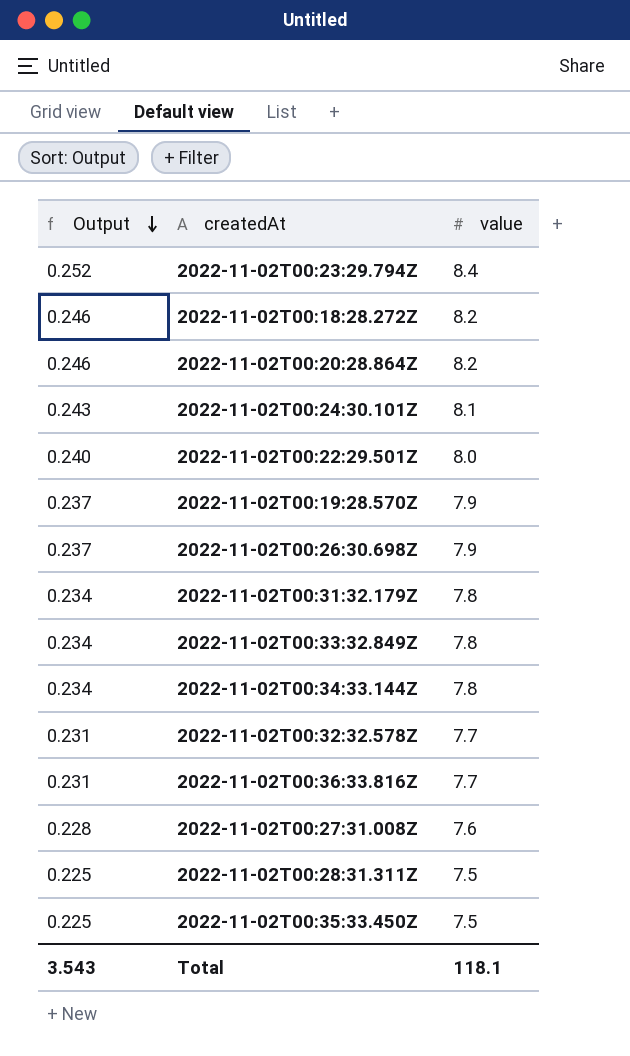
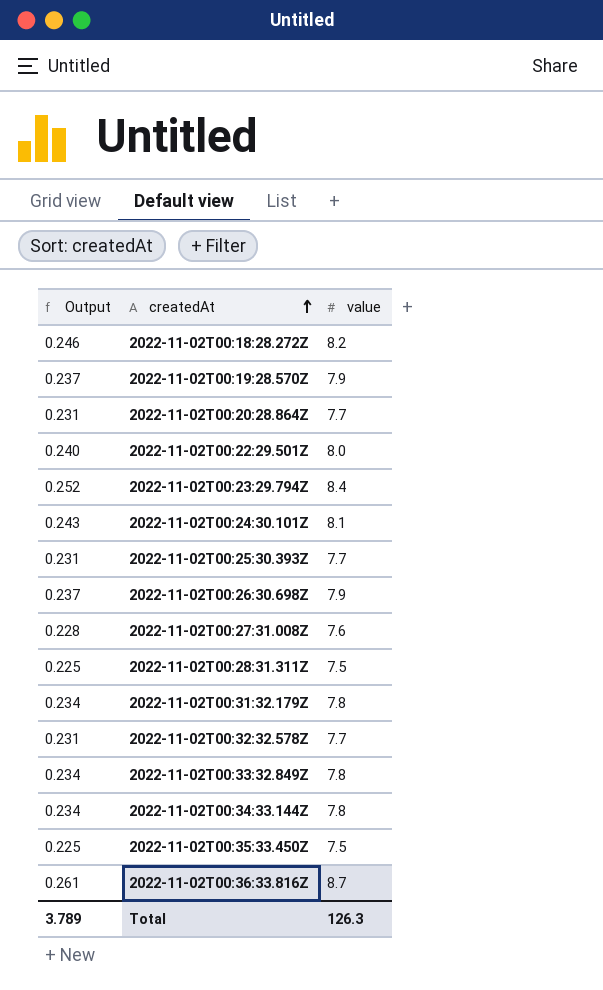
row order: Output descending -> createdAt ascending
2022-11-02T00:20:28.864Z | Output: 0.246 -> 0.231
2022-11-02T00:20:28.864Z | value: 8.2 -> 7.7
row 2022-11-02T00:25:30.393Z: none -> 0.231 | 7.7
2022-11-02T00:36:33.816Z | Output: 0.231 -> 0.261
2022-11-02T00:36:33.816Z | value: 7.7 -> 8.7
Total | Output: 3.543 -> 3.789
Total | value: 118.1 -> 126.3

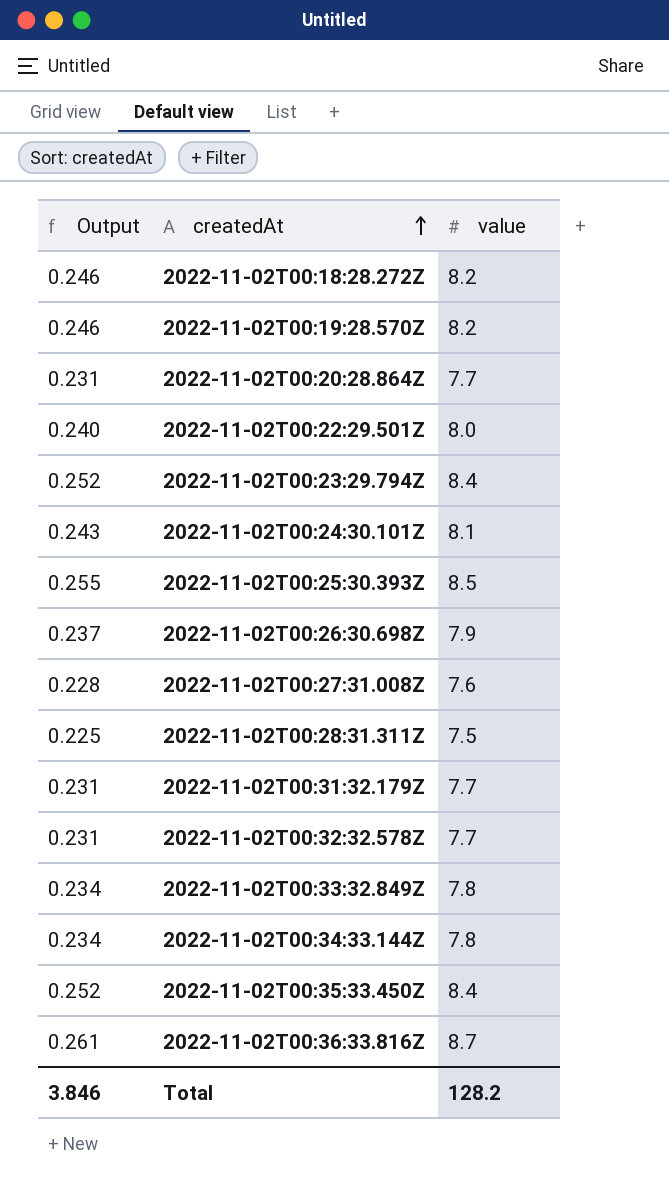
2022-11-02T00:19:28.570Z | Output: 0.237 -> 0.246
2022-11-02T00:19:28.570Z | value: 7.9 -> 8.2
2022-11-02T00:25:30.393Z | Output: 0.231 -> 0.255
2022-11-02T00:25:30.393Z | value: 7.7 -> 8.5
2022-11-02T00:31:32.179Z | Output: 0.234 -> 0.231
2022-11-02T00:31:32.179Z | value: 7.8 -> 7.7
2022-11-02T00:35:33.450Z | Output: 0.225 -> 0.252
2022-11-02T00:35:33.450Z | value: 7.5 -> 8.4
Total | Output: 3.789 -> 3.846
Total | value: 126.3 -> 128.2

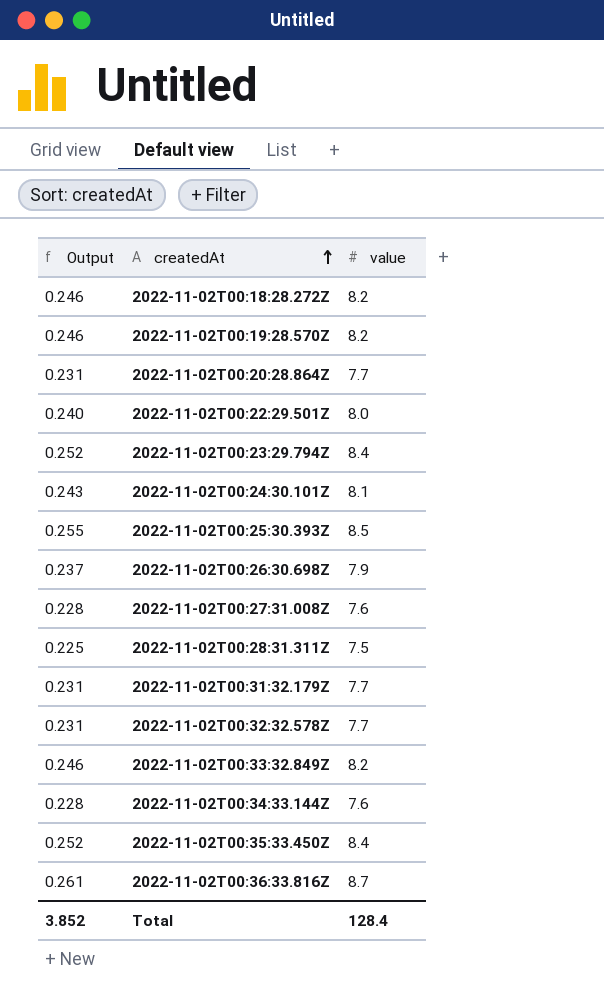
2022-11-02T00:33:32.849Z | Output: 0.234 -> 0.246
2022-11-02T00:33:32.849Z | value: 7.8 -> 8.2
2022-11-02T00:34:33.144Z | Output: 0.234 -> 0.228
2022-11-02T00:34:33.144Z | value: 7.8 -> 7.6
Total | Output: 3.846 -> 3.852
Total | value: 128.2 -> 128.4

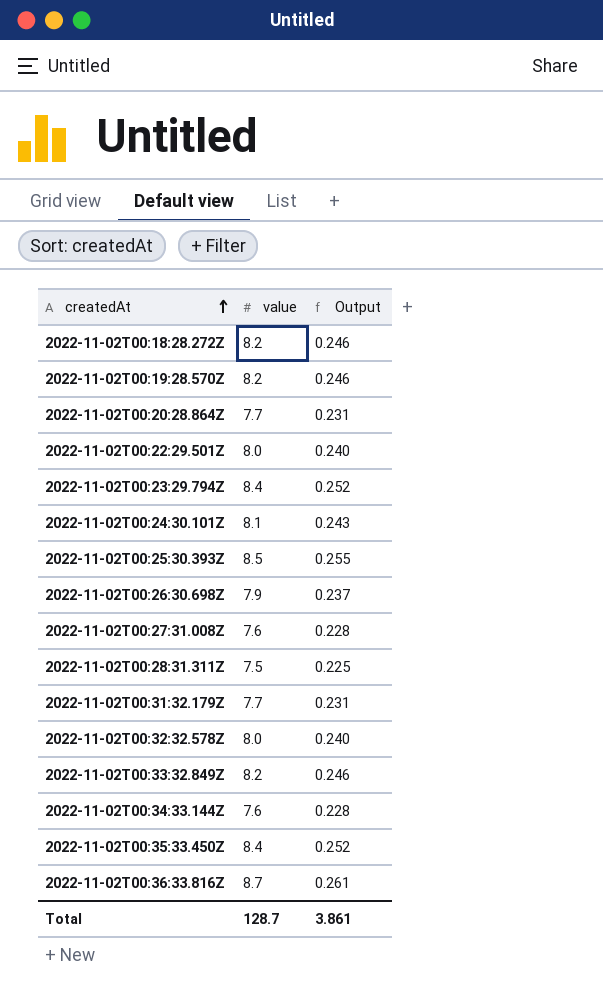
column Output | position: 1 -> 3
2022-11-02T00:32:32.578Z | value: 7.7 -> 8.0
2022-11-02T00:32:32.578Z | Output: 0.231 -> 0.240
Total | value: 128.4 -> 128.7
Total | Output: 3.852 -> 3.861

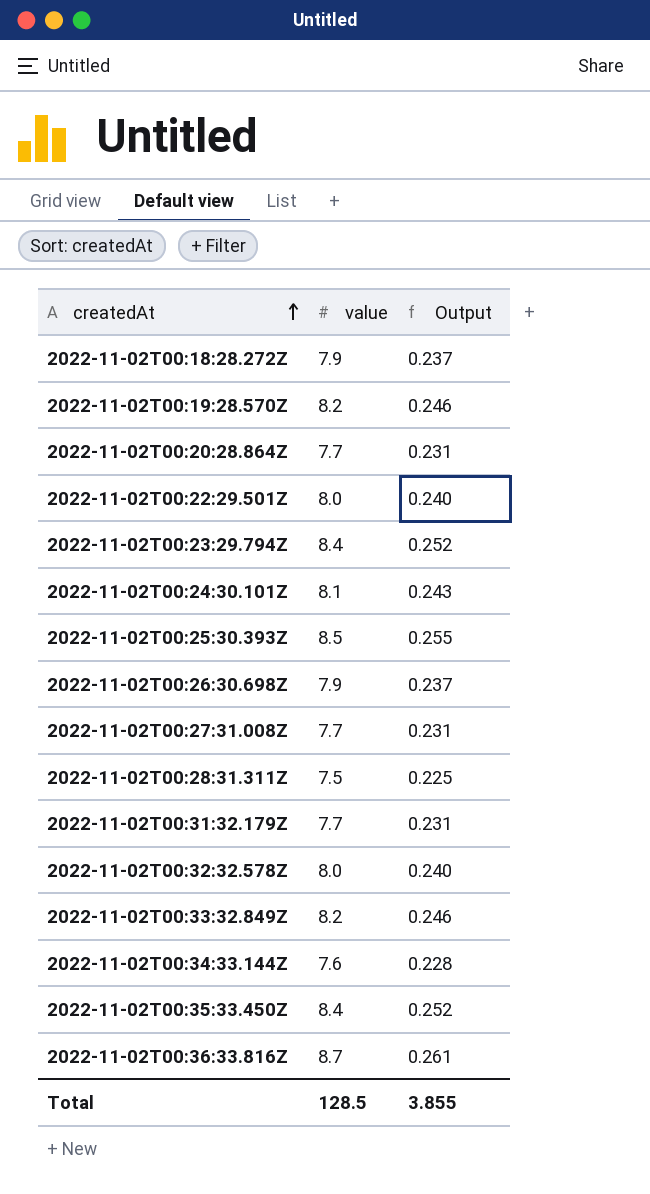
2022-11-02T00:18:28.272Z | value: 8.2 -> 7.9
2022-11-02T00:18:28.272Z | Output: 0.246 -> 0.237
2022-11-02T00:27:31.008Z | value: 7.6 -> 7.7
2022-11-02T00:27:31.008Z | Output: 0.228 -> 0.231
Total | value: 128.7 -> 128.5
Total | Output: 3.861 -> 3.855

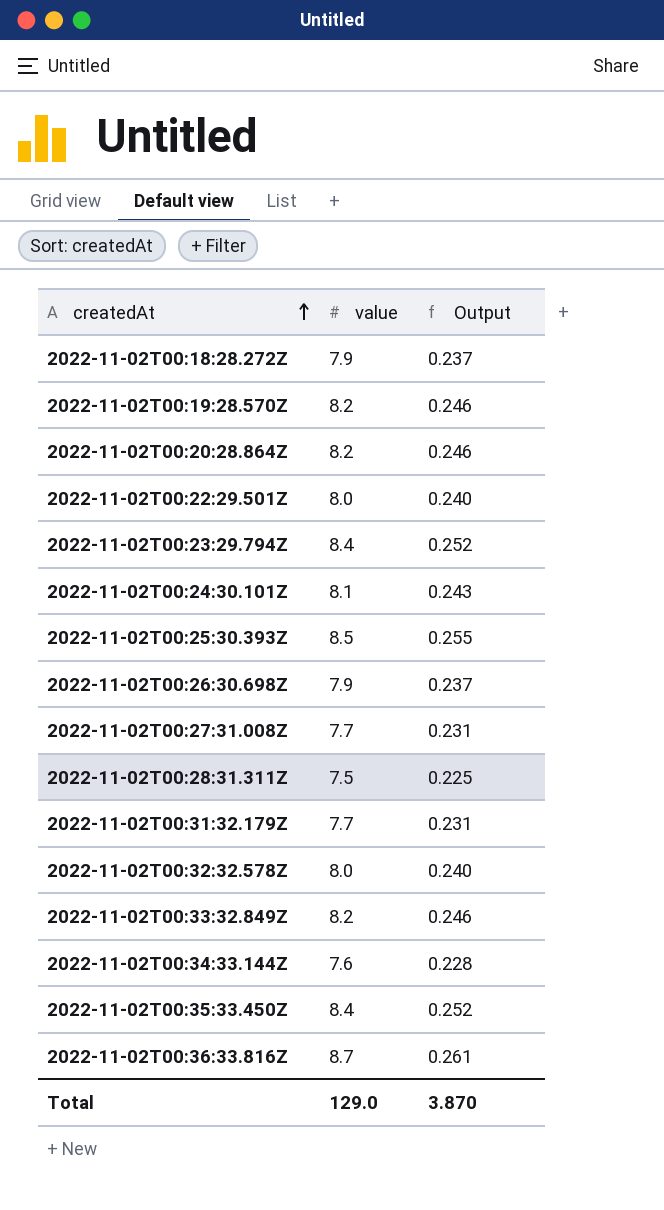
2022-11-02T00:20:28.864Z | value: 7.7 -> 8.2
2022-11-02T00:20:28.864Z | Output: 0.231 -> 0.246
Total | value: 128.5 -> 129.0
Total | Output: 3.855 -> 3.870

